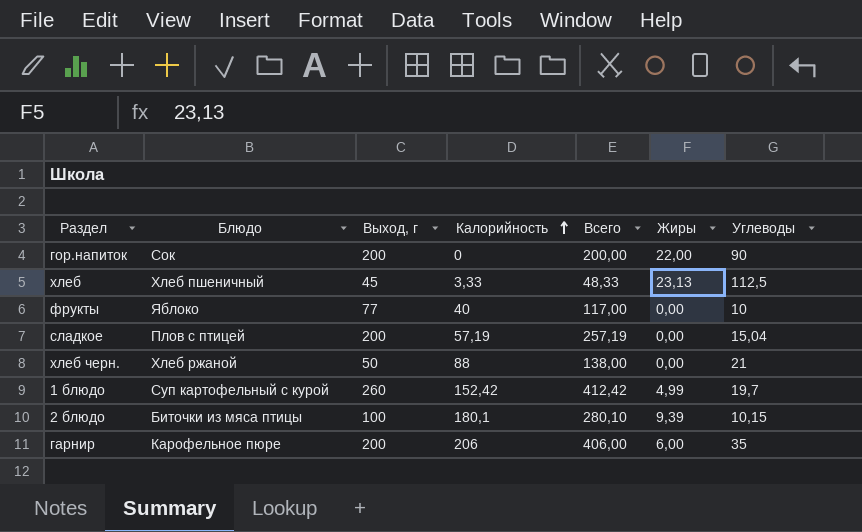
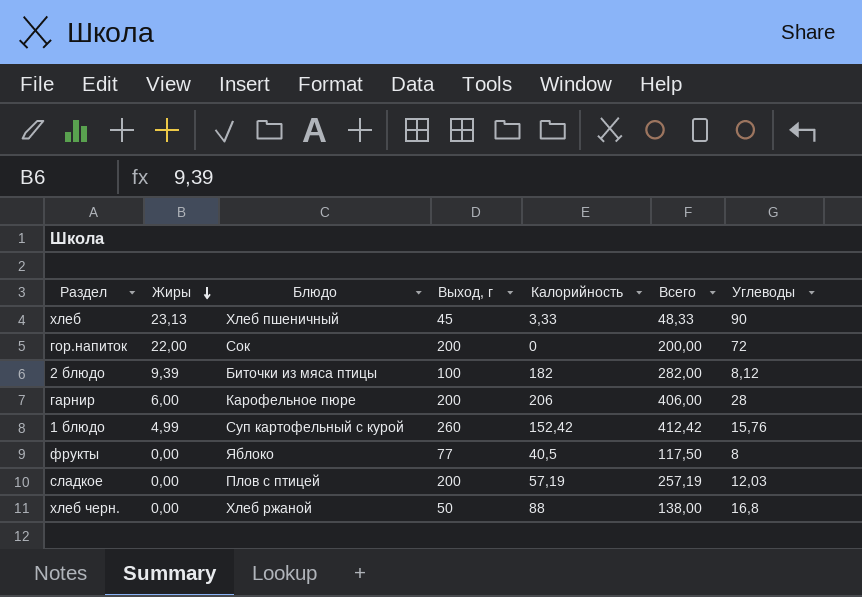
row order: Калорийность ascending -> Жиры descending
column Жиры | position: 6 -> 2
хлеб | Углеводы: 112,5 -> 90
гор.напиток | Углеводы: 90 -> 72
2 блюдо | Калорийность: 180,1 -> 182
2 блюдо | Всего: 280,10 -> 282,00
2 блюдо | Углеводы: 10,15 -> 8,12
гарнир | Углеводы: 35 -> 28
1 блюдо | Углеводы: 19,7 -> 15,76
фрукты | Калорийность: 40 -> 40,5
фрукты | Всего: 117,00 -> 117,50
фрукты | Углеводы: 10 -> 8
сладкое | Углеводы: 15,04 -> 12,03
хлеб черн. | Углеводы: 21 -> 16,8

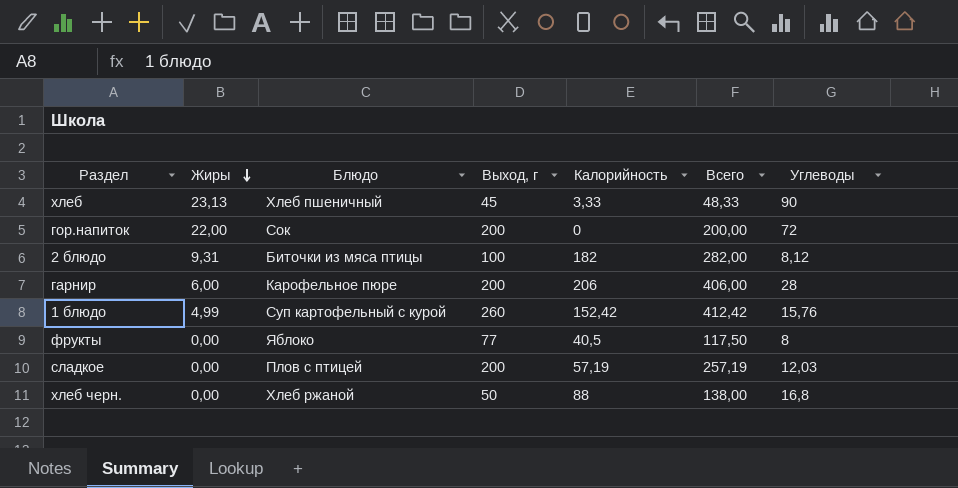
2 блюдо | Жиры: 9,39 -> 9,31

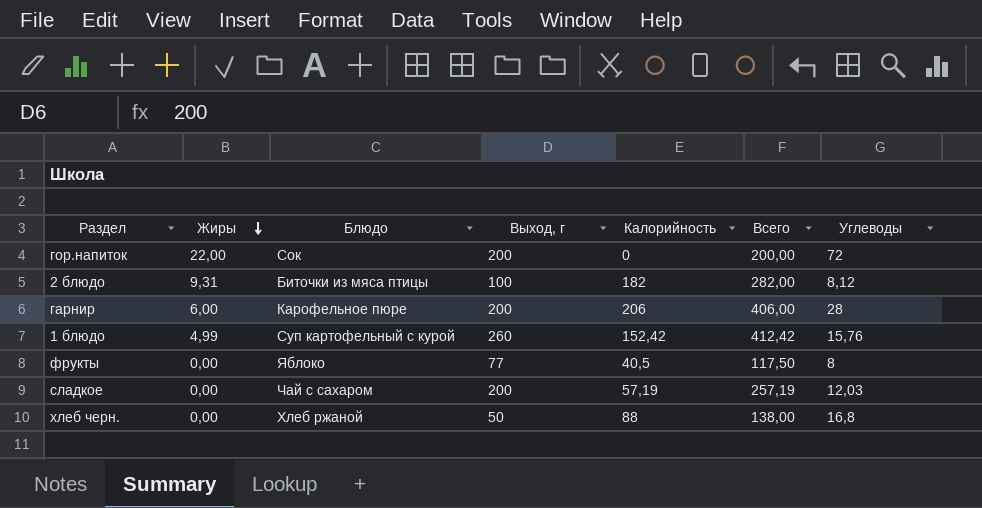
row хлеб: 23,13 | Хлеб пшеничный | 45 | 3,33 | 48,33 | 90 -> none
сладкое | Блюдо: Плов с птицей -> Чай с сахаром

